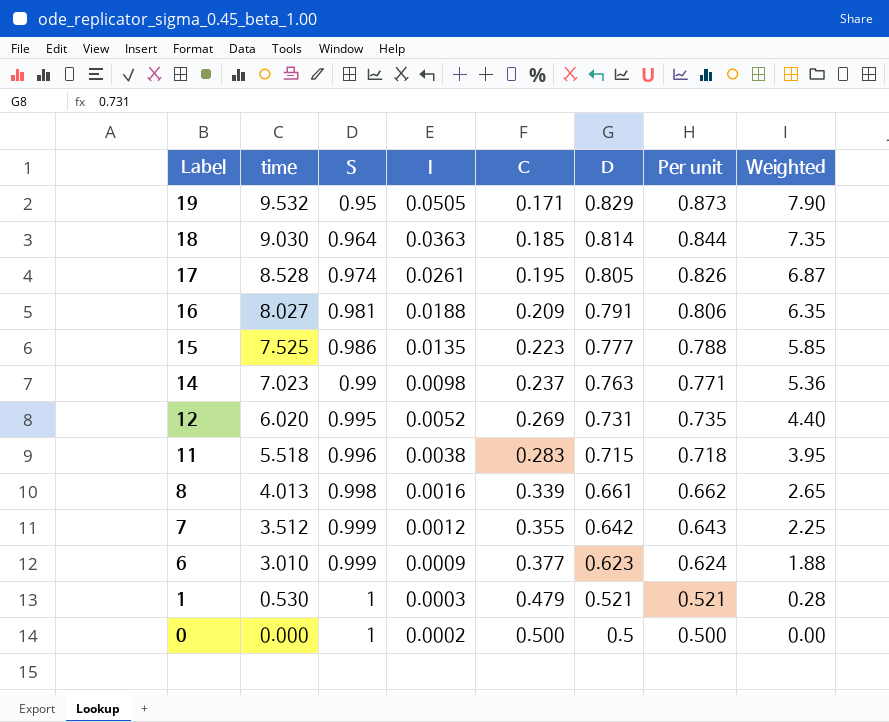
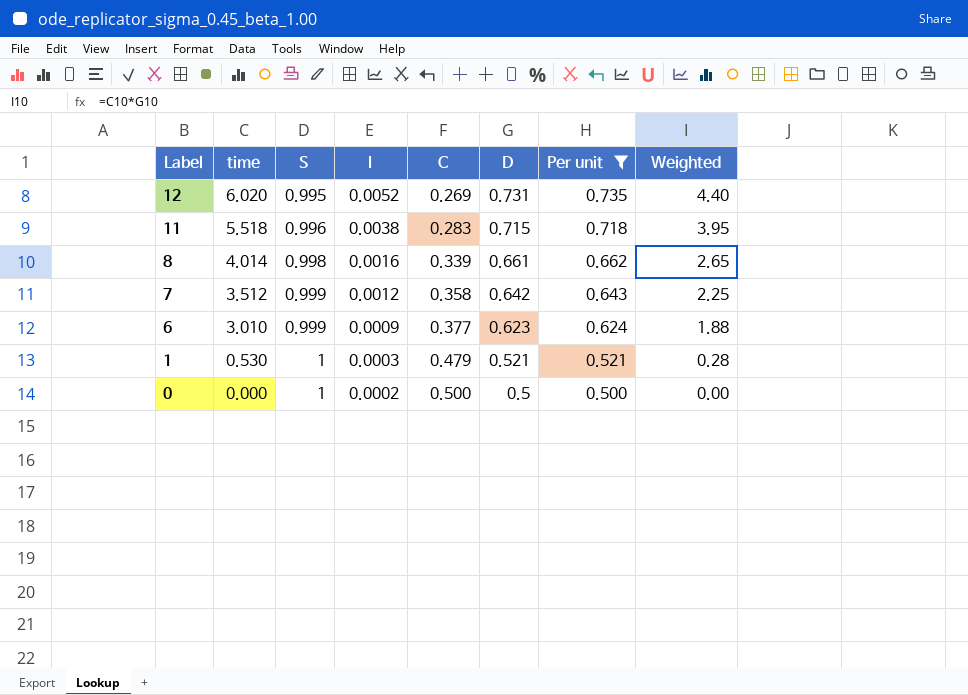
filter: none -> Per unit <= 0.735
8 | time: 4.013 -> 4.014
7 | C: 0.355 -> 0.358

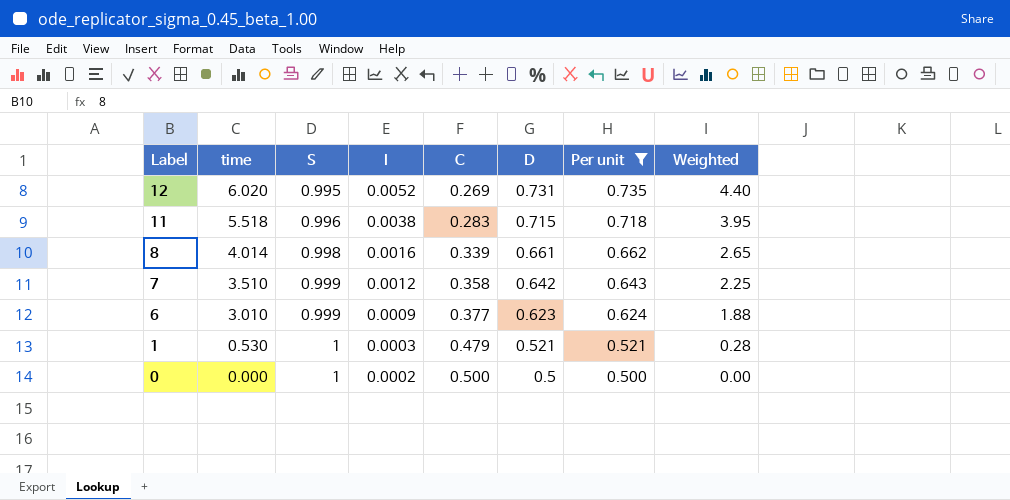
7 | time: 3.512 -> 3.510

